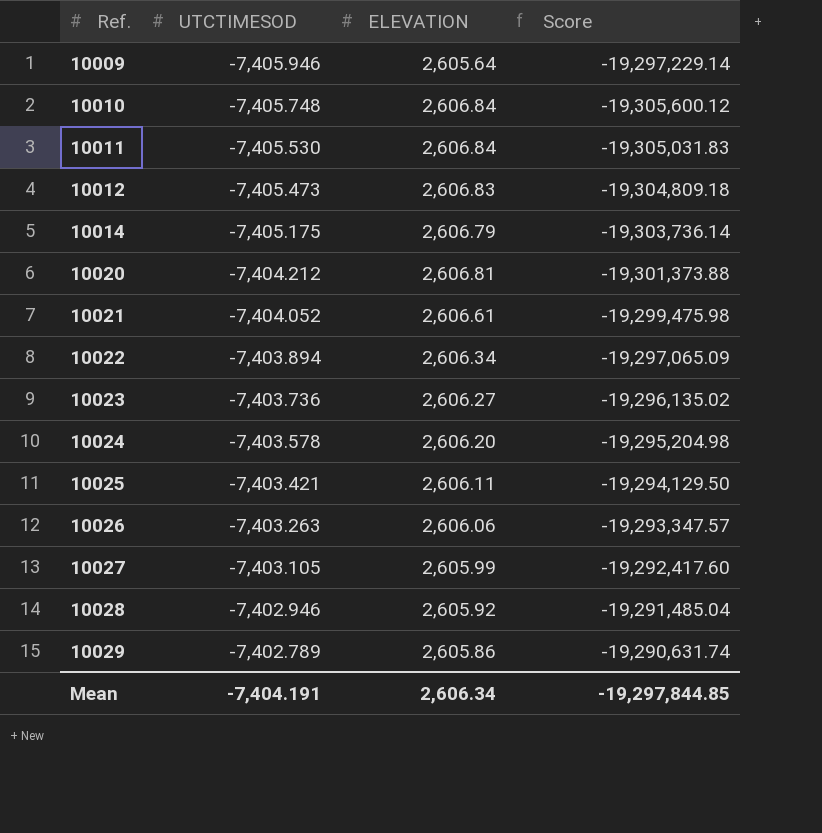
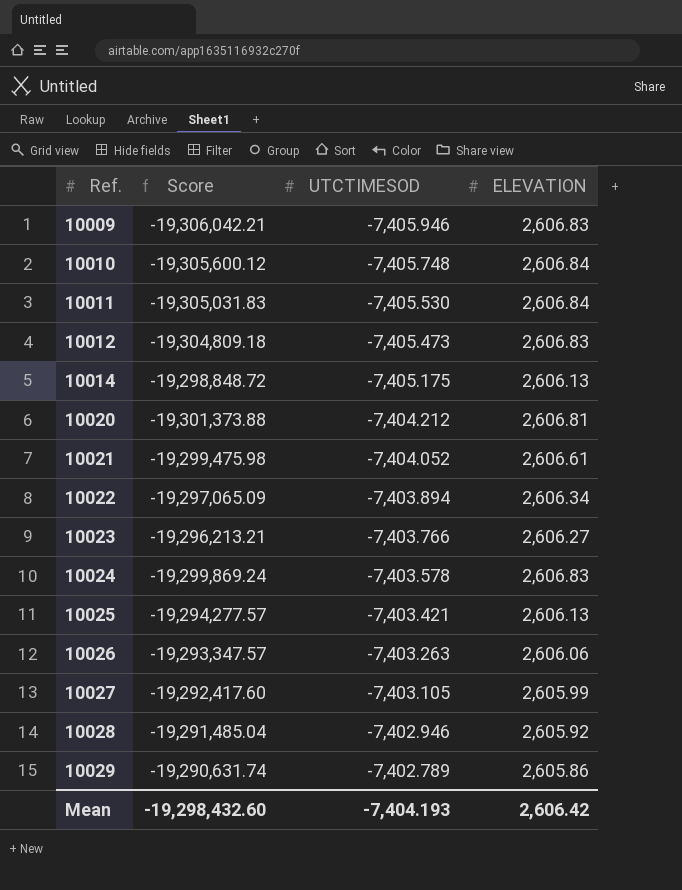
column Score | position: 4 -> 2
10009 | Score: -19,297,229.14 -> -19,306,042.21
10009 | ELEVATION: 2,605.64 -> 2,606.83
10014 | Score: -19,303,736.14 -> -19,298,848.72
10014 | ELEVATION: 2,606.79 -> 2,606.13
10023 | Score: -19,296,135.02 -> -19,296,213.21
10023 | UTCTIMESOD: -7,403.736 -> -7,403.766
10024 | Score: -19,295,204.98 -> -19,299,869.24
10024 | ELEVATION: 2,606.20 -> 2,606.83
10025 | Score: -19,294,129.50 -> -19,294,277.57
10025 | ELEVATION: 2,606.11 -> 2,606.13
Mean | Score: -19,297,844.85 -> -19,298,432.60
Mean | UTCTIMESOD: -7,404.191 -> -7,404.193
Mean | ELEVATION: 2,606.34 -> 2,606.42

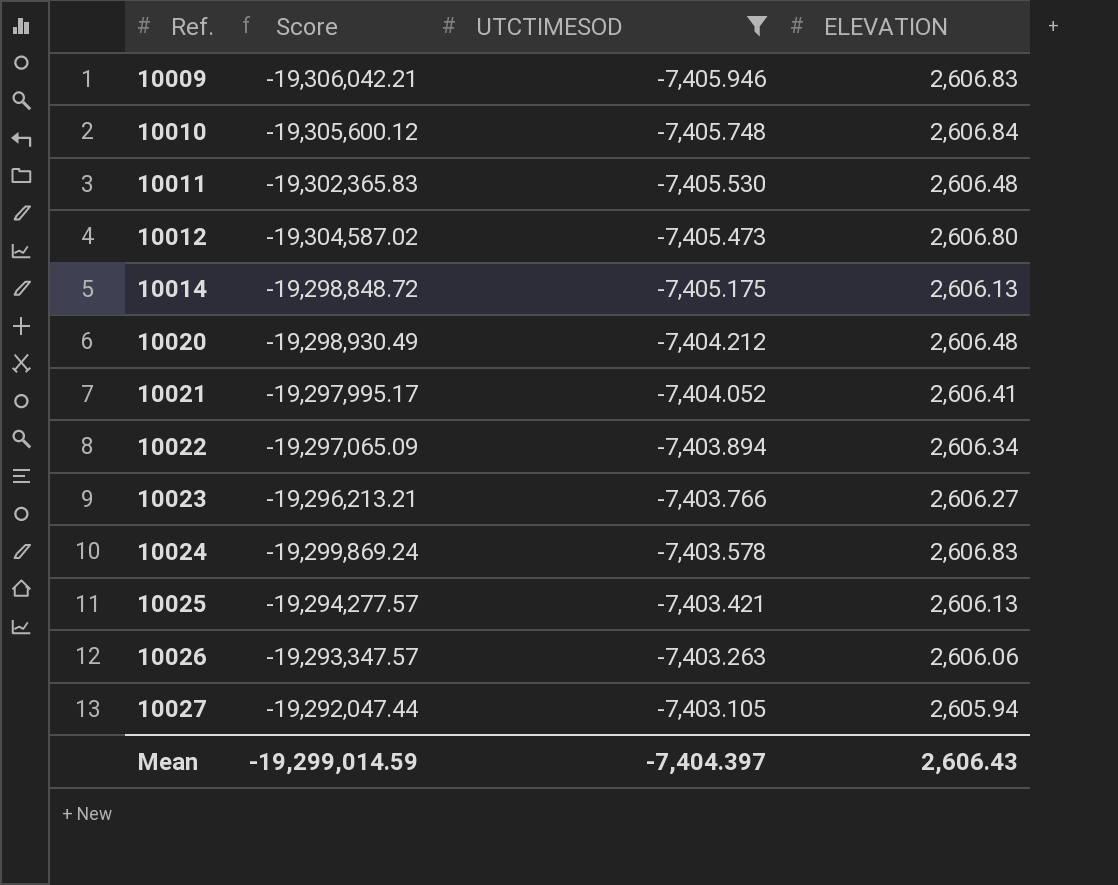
filter: none -> UTCTIMESOD <= -7,403.105
10011 | Score: -19,305,031.83 -> -19,302,365.83
10011 | ELEVATION: 2,606.84 -> 2,606.48
10012 | Score: -19,304,809.18 -> -19,304,587.02
10012 | ELEVATION: 2,606.83 -> 2,606.80
10020 | Score: -19,301,373.88 -> -19,298,930.49
10020 | ELEVATION: 2,606.81 -> 2,606.48
10021 | Score: -19,299,475.98 -> -19,297,995.17
10021 | ELEVATION: 2,606.61 -> 2,606.41
10027 | Score: -19,292,417.60 -> -19,292,047.44
10027 | ELEVATION: 2,605.99 -> 2,605.94
Mean | Score: -19,298,432.60 -> -19,299,014.59
Mean | UTCTIMESOD: -7,404.193 -> -7,404.397
Mean | ELEVATION: 2,606.42 -> 2,606.43

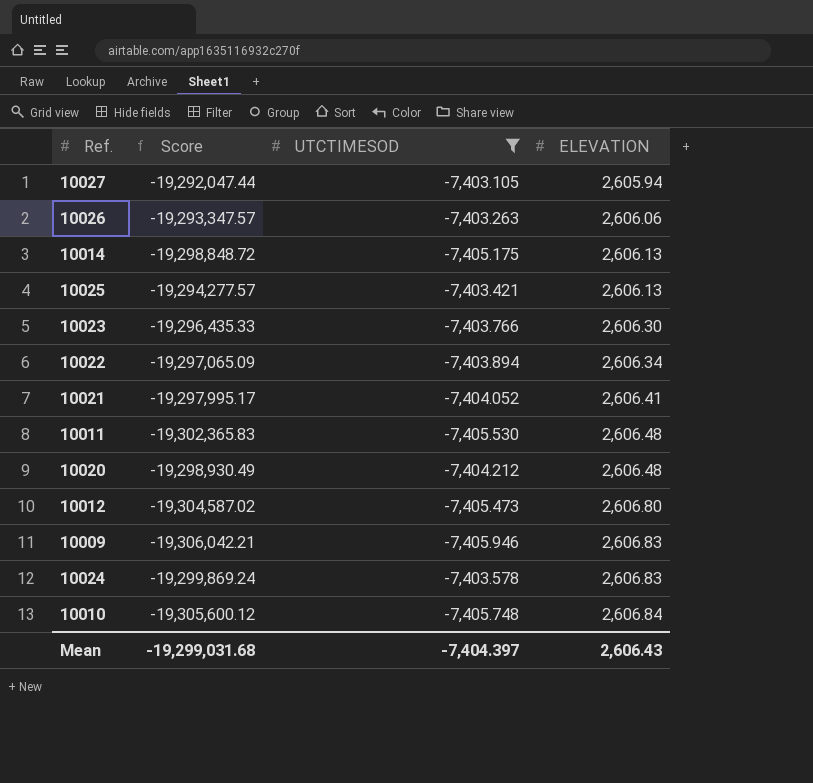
row order: Ref. ascending -> ELEVATION ascending
10023 | Score: -19,296,213.21 -> -19,296,435.33
10023 | ELEVATION: 2,606.27 -> 2,606.30
Mean | Score: -19,299,014.59 -> -19,299,031.68

